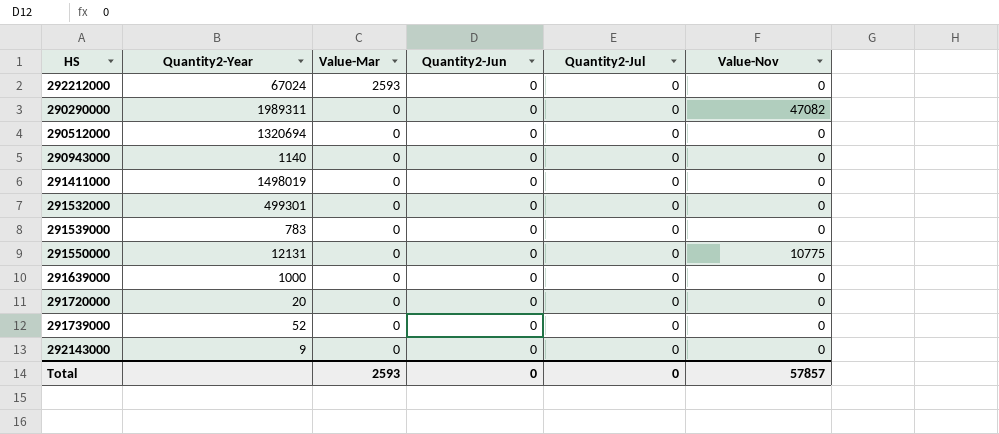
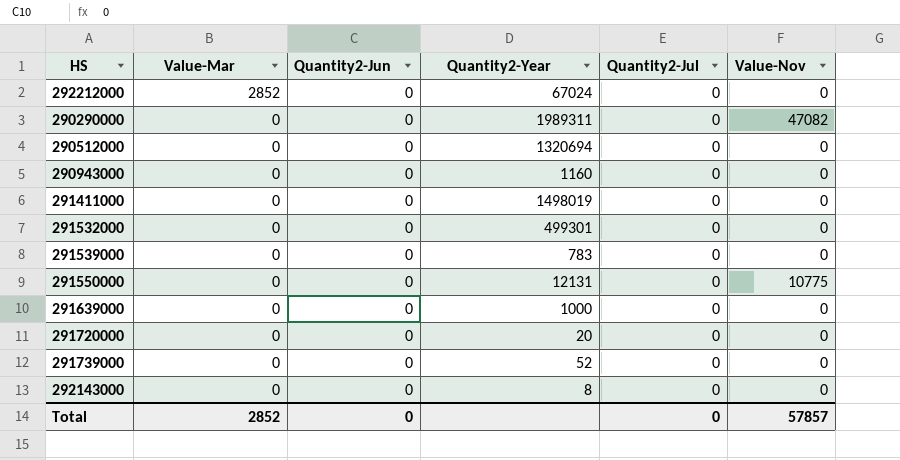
column Quantity2-Year | position: 2 -> 4
292212000 | Value-Mar: 2593 -> 2852
290943000 | Quantity2-Year: 1140 -> 1160
292143000 | Quantity2-Year: 9 -> 8
Total | Value-Mar: 2593 -> 2852

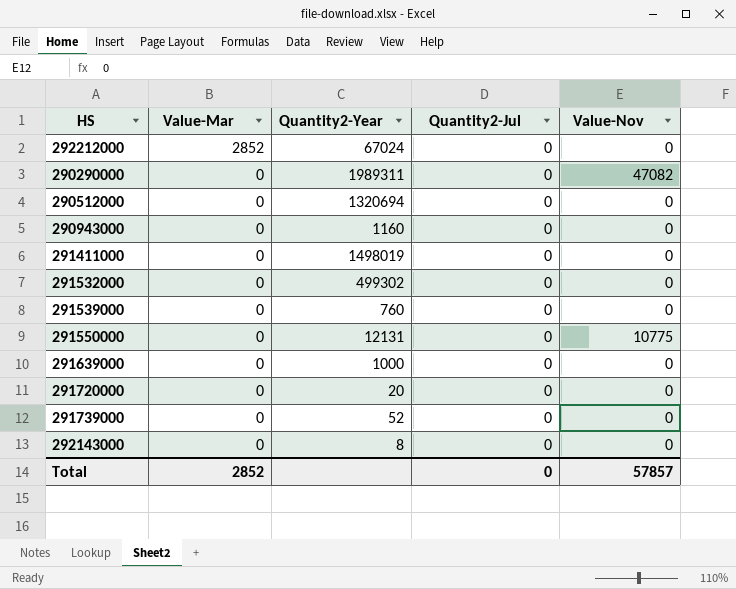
column Quantity2-Jun | position: 3 -> none
291532000 | Quantity2-Year: 499301 -> 499302
291539000 | Quantity2-Year: 783 -> 760

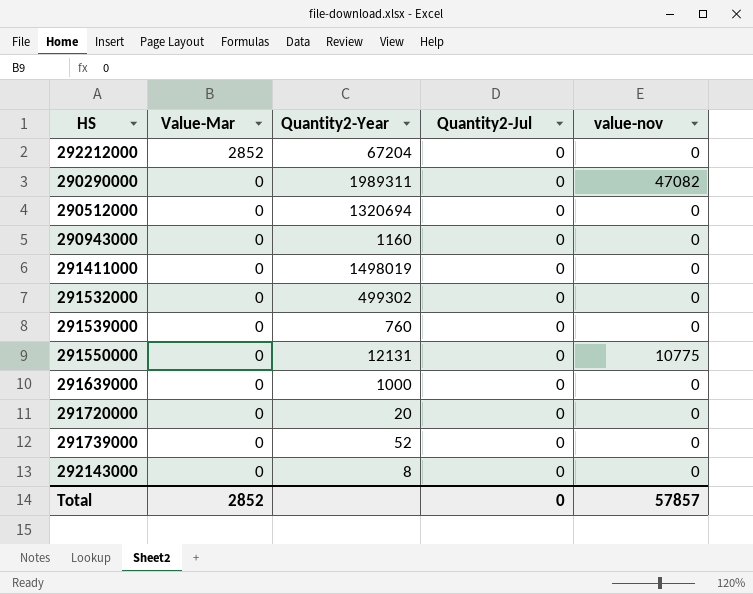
column name: Value-Nov -> value-nov
292212000 | Quantity2-Year: 67024 -> 67204

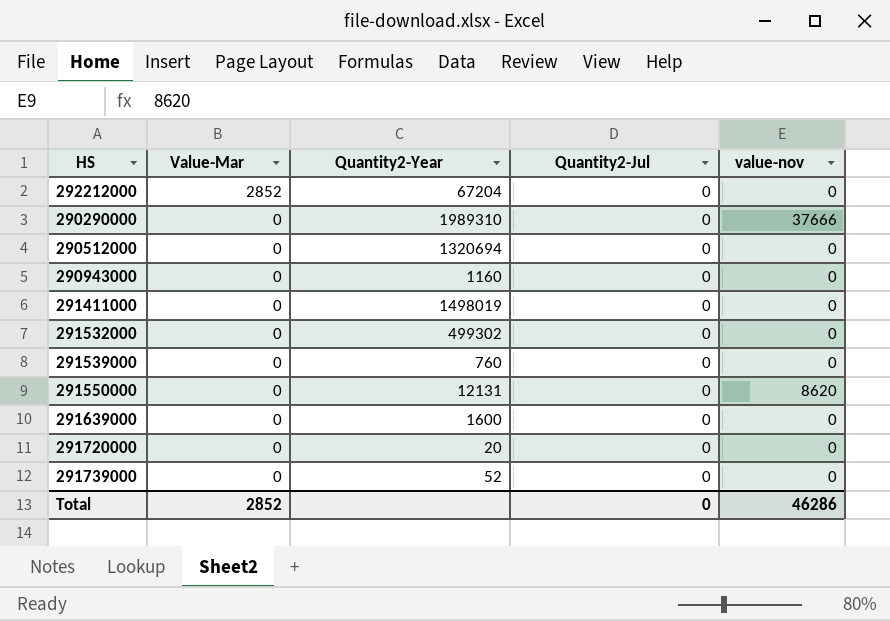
row 292143000: 0 | 8 | 0 | 0 -> none
290290000 | Quantity2-Year: 1989311 -> 1989310
290290000 | value-nov: 47082 -> 37666
291550000 | value-nov: 10775 -> 8620
291639000 | Quantity2-Year: 1000 -> 1600
Total | value-nov: 57857 -> 46286

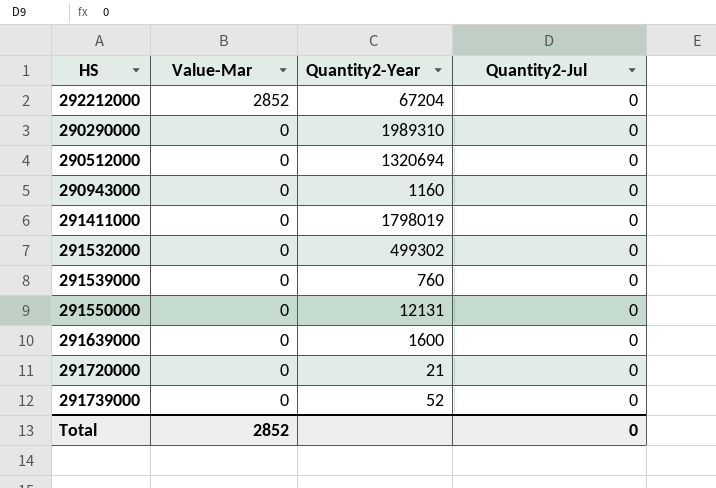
column value-nov | position: 5 -> none
291411000 | Quantity2-Year: 1498019 -> 1798019
291720000 | Quantity2-Year: 20 -> 21

